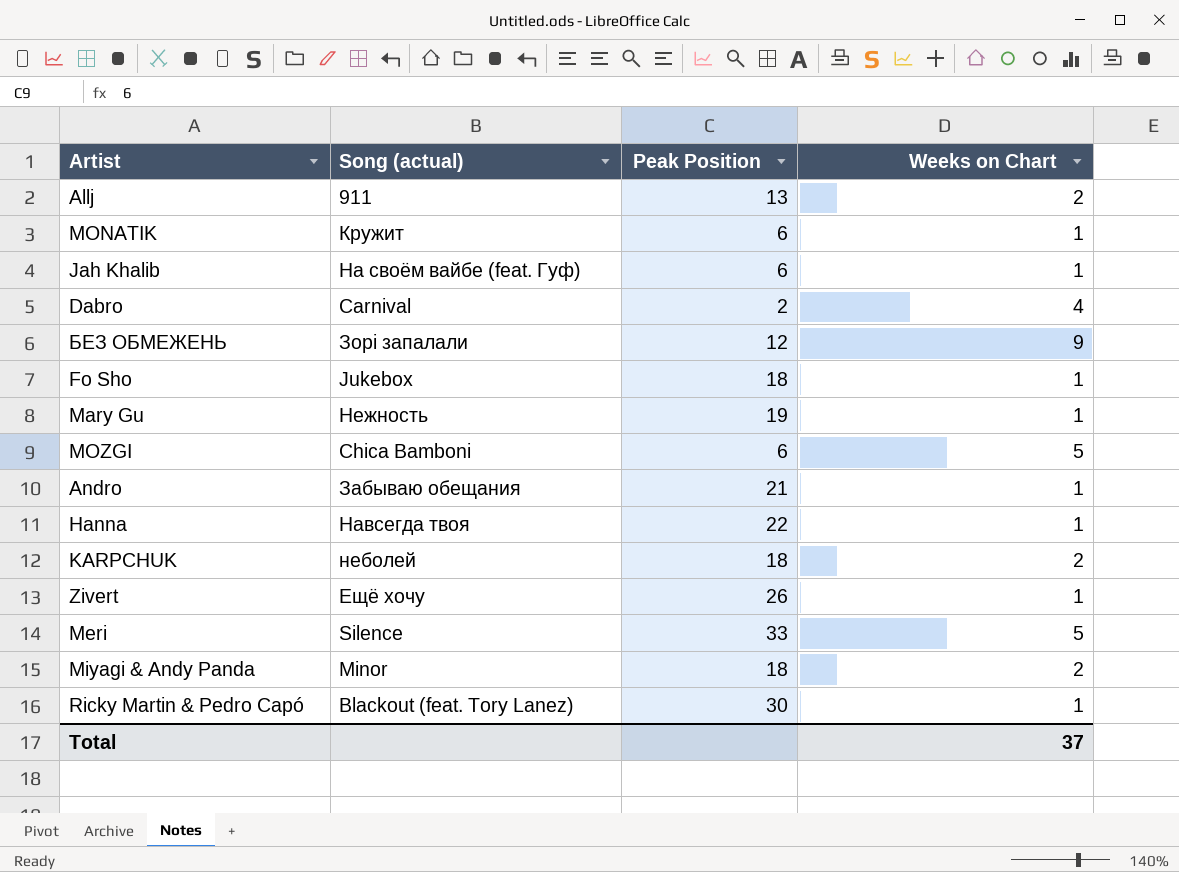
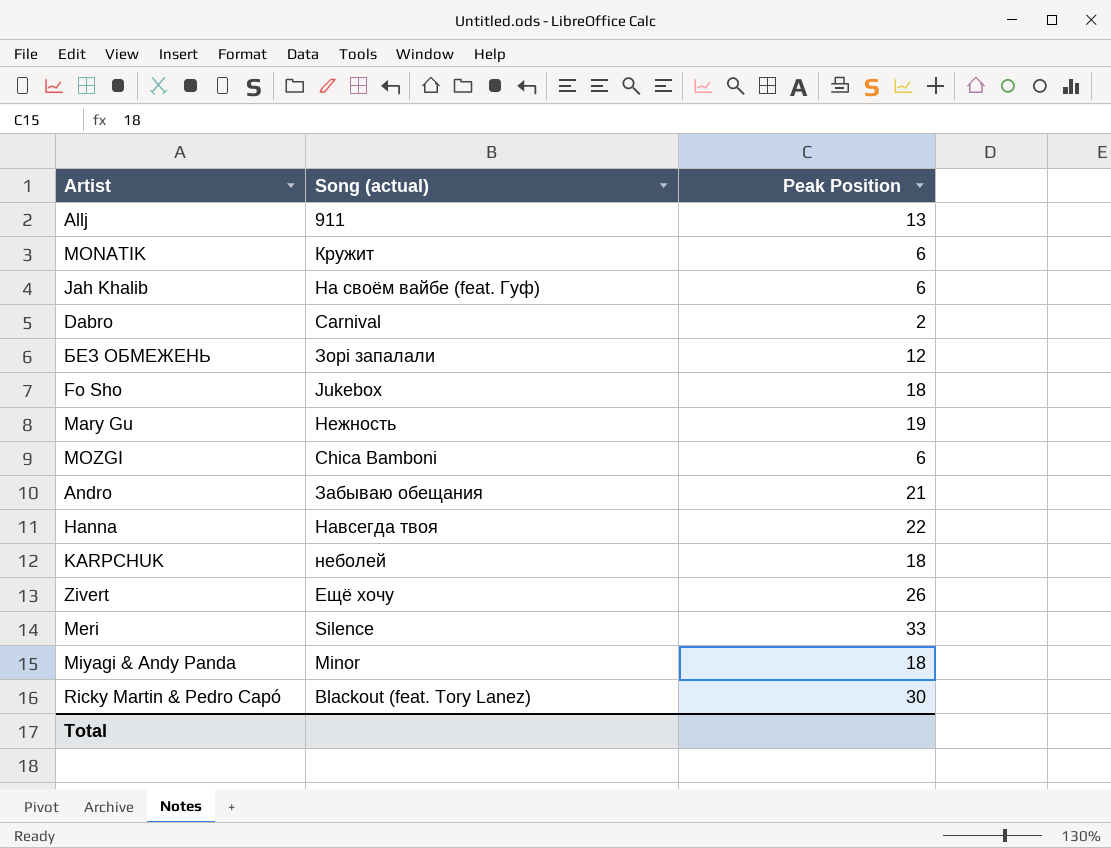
column Weeks on Chart | position: 4 -> none

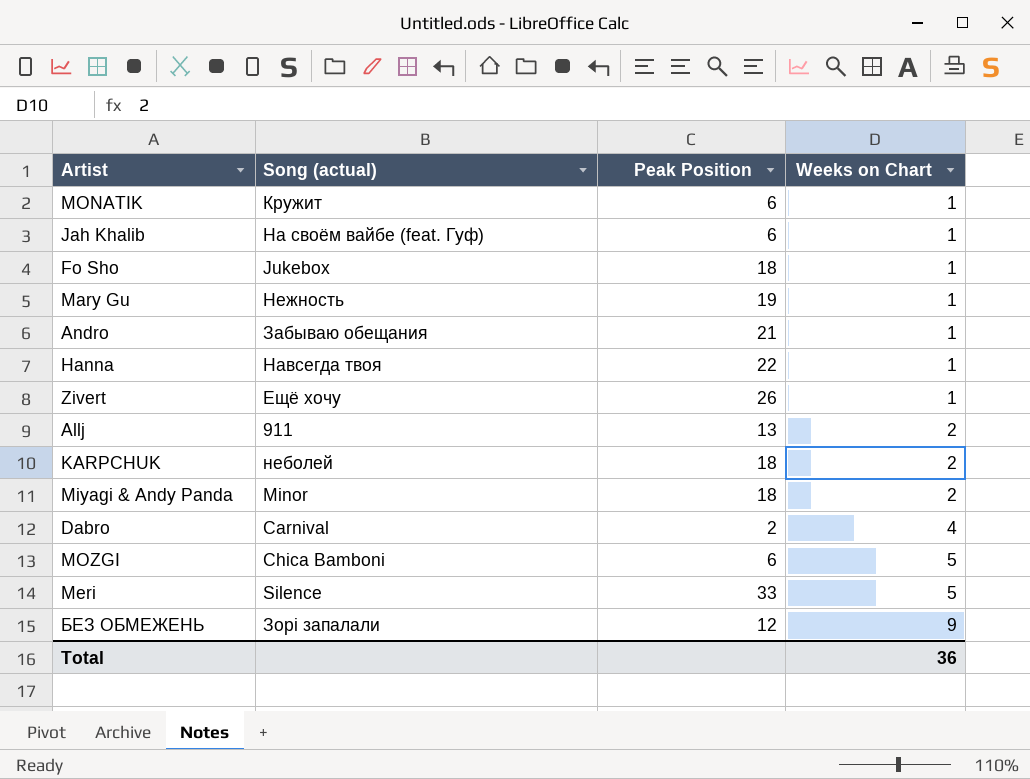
row order: none -> Weeks on Chart ascending
column Weeks on Chart | position: none -> 4
row Ricky Martin & Pedro Capó: Blackout (feat. Tory Lanez) | 30 -> none

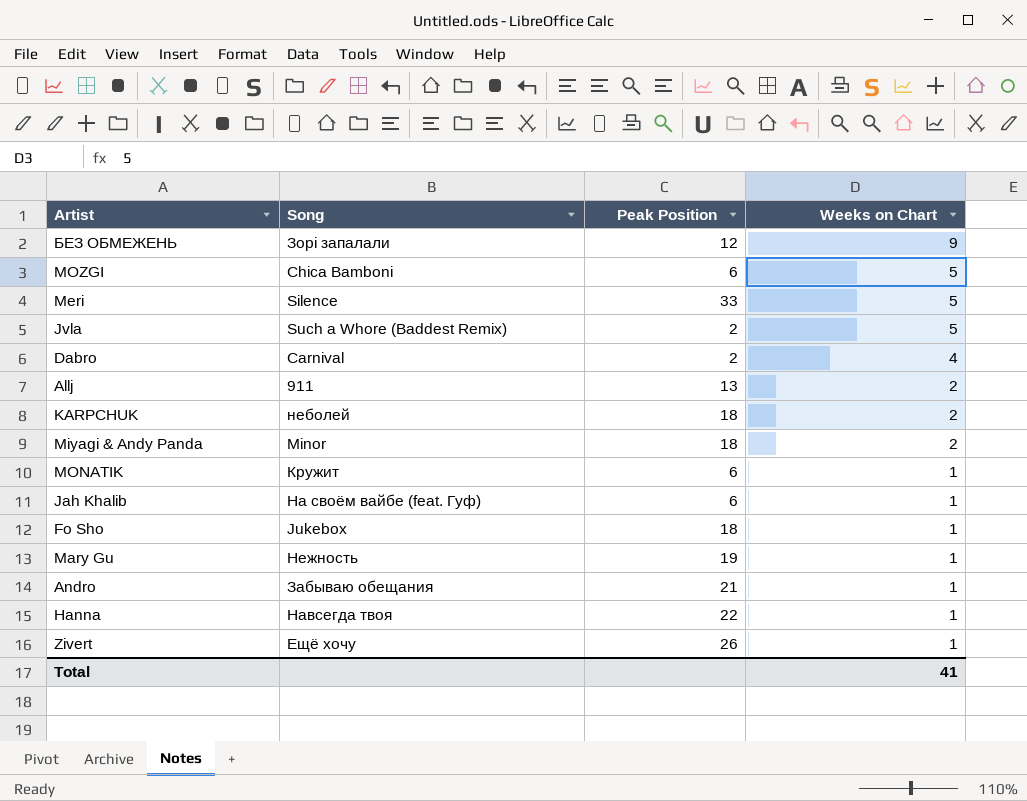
row order: Weeks on Chart ascending -> Weeks on Chart descending
column name: Song (actual) -> Song
row Jvla: none -> Such a Whore (Baddest Remix) | 2 | 5
Total | Weeks on Chart: 36 -> 41

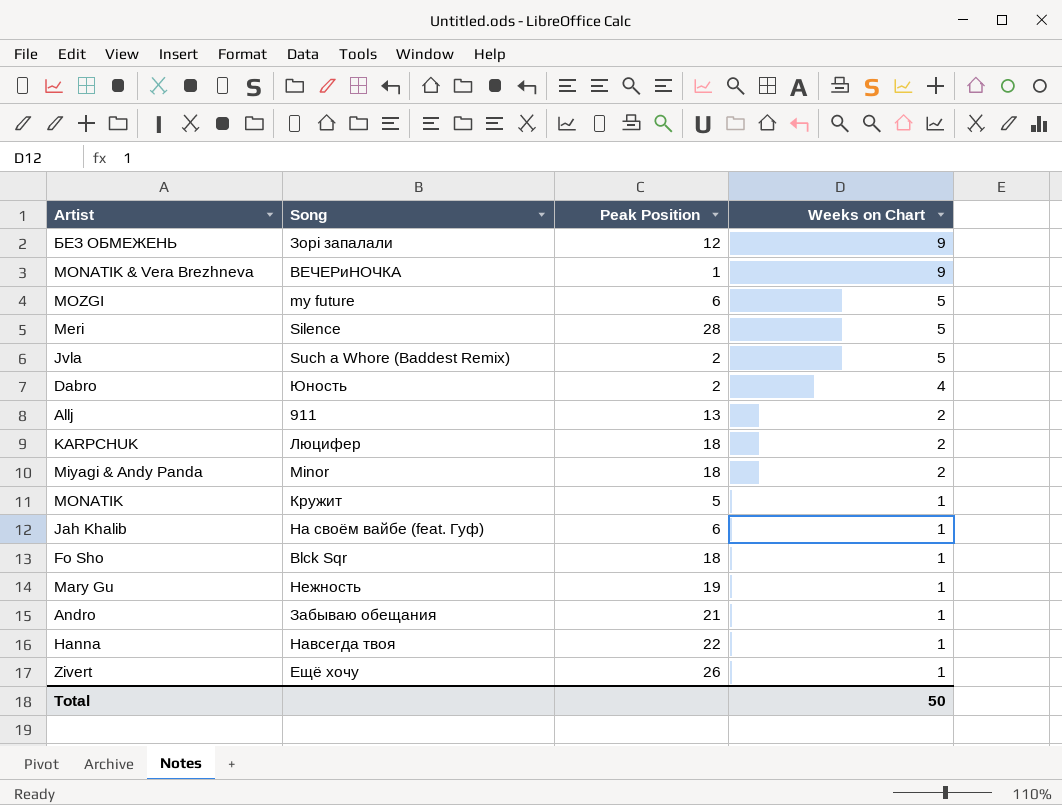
row MONATIK & Vera Brezhneva: none -> ВЕЧЕРиНОЧКА | 1 | 9
MOZGI | Song: Chica Bamboni -> my future
Meri | Peak Position: 33 -> 28
Dabro | Song: Carnival -> Юность
KARPCHUK | Song: неболей -> Люцифер
MONATIK | Peak Position: 6 -> 5
Fo Sho | Song: Jukebox -> Blck Sqr
Total | Weeks on Chart: 41 -> 50

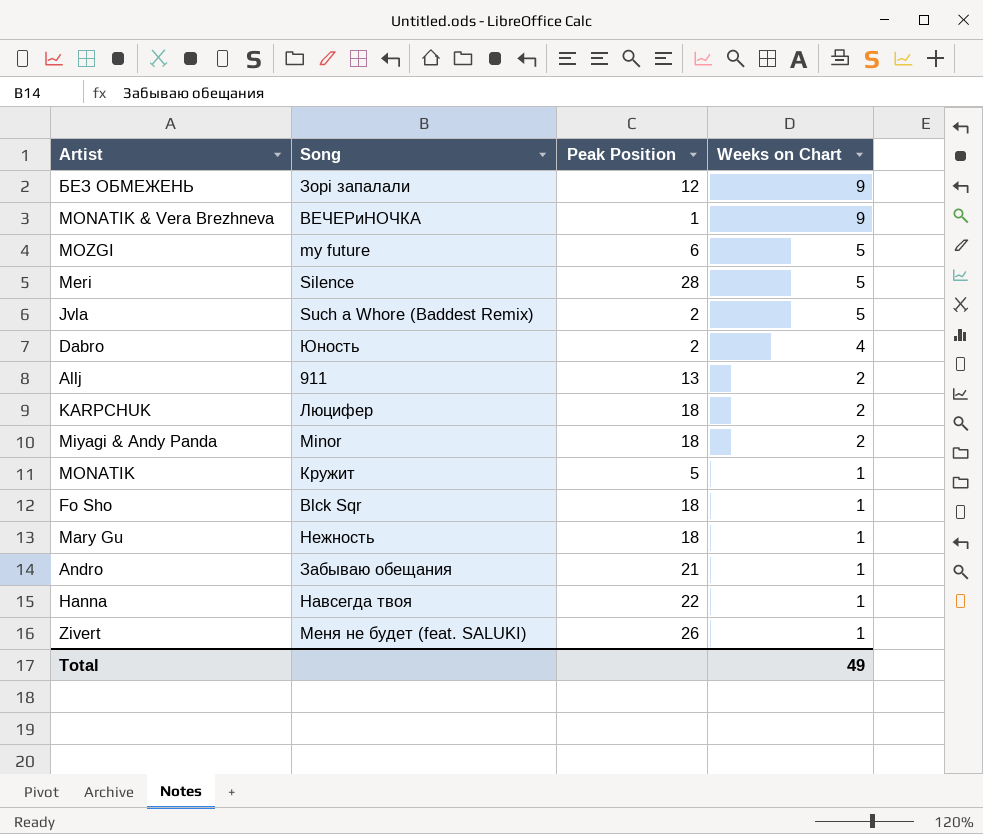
row Jah Khalib: На своём вайбе (feat. Гуф) | 6 | 1 -> none
Mary Gu | Peak Position: 19 -> 18
Zivert | Song: Ещё хочу -> Меня не будет (feat. SALUKI)
Total | Weeks on Chart: 50 -> 49

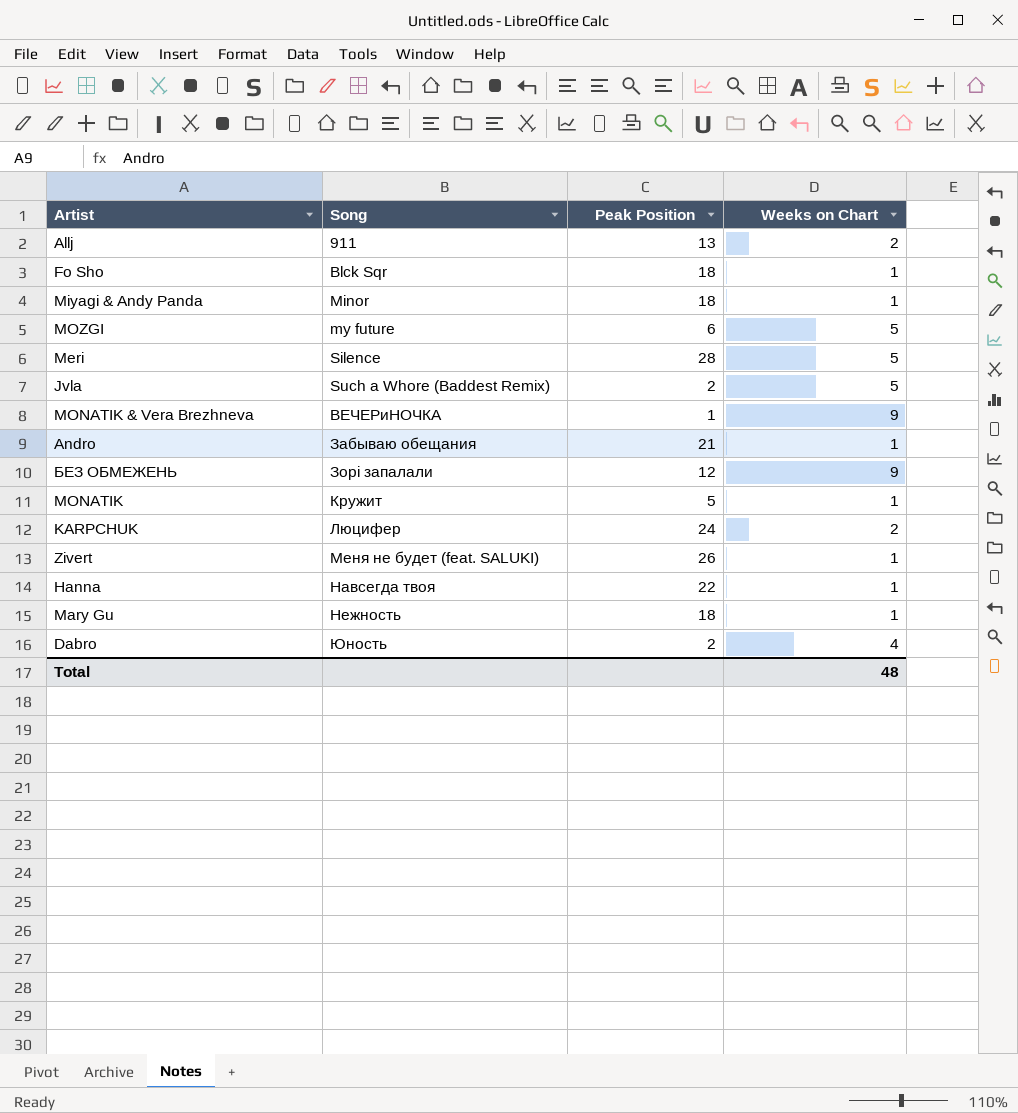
row order: Weeks on Chart descending -> Song ascending
Miyagi & Andy Panda | Weeks on Chart: 2 -> 1
KARPCHUK | Peak Position: 18 -> 24
Total | Weeks on Chart: 49 -> 48

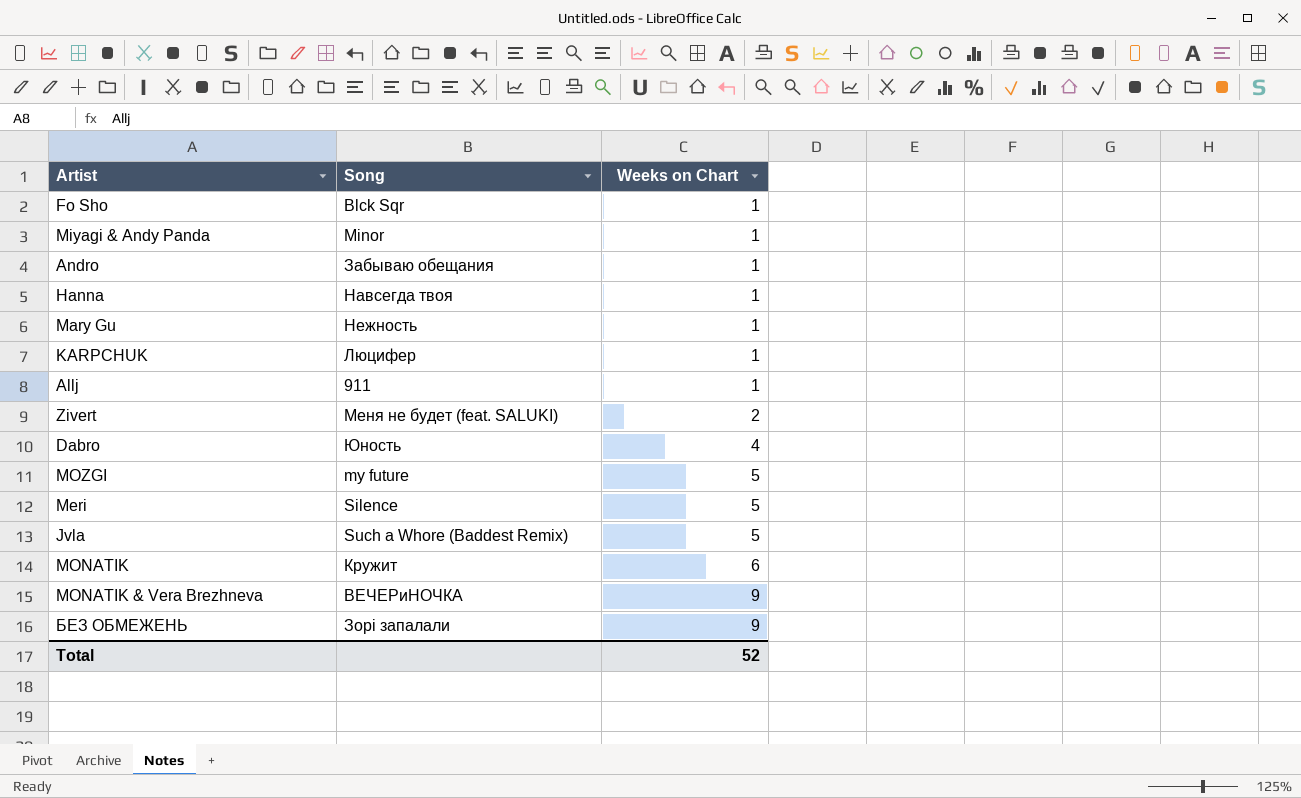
row order: Song ascending -> Weeks on Chart ascending
column Peak Position | position: 3 -> none
KARPCHUK | Weeks on Chart: 2 -> 1
Allj | Weeks on Chart: 2 -> 1
Zivert | Weeks on Chart: 1 -> 2
MONATIK | Weeks on Chart: 1 -> 6
Total | Weeks on Chart: 48 -> 52

